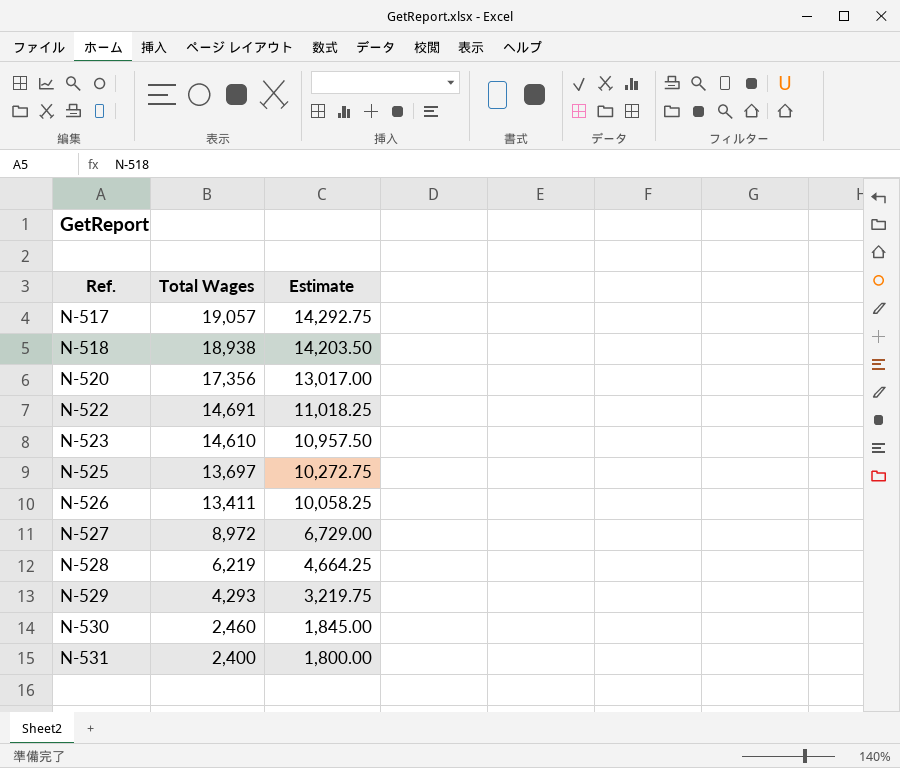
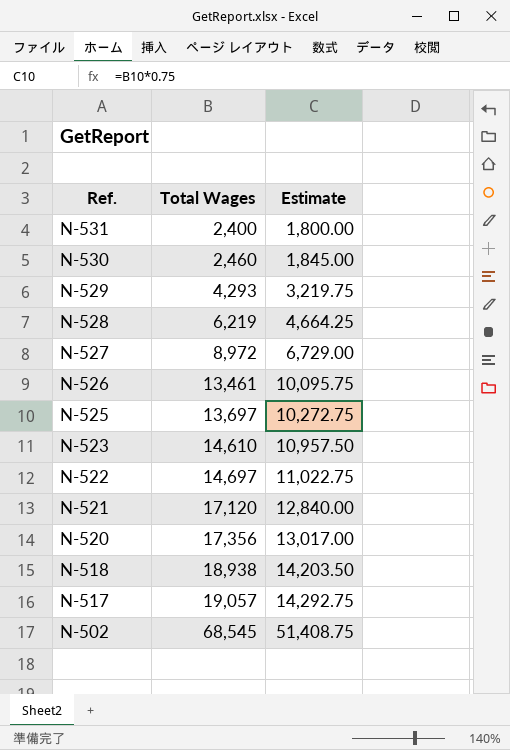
row order: Ref. ascending -> Ref. descending
N-526 | Total Wages: 13,411 -> 13,461
N-526 | Estimate: 10,058.25 -> 10,095.75
N-522 | Total Wages: 14,691 -> 14,697
N-522 | Estimate: 11,018.25 -> 11,022.75
row N-521: none -> 17,120 | 12,840.00
row N-502: none -> 68,545 | 51,408.75

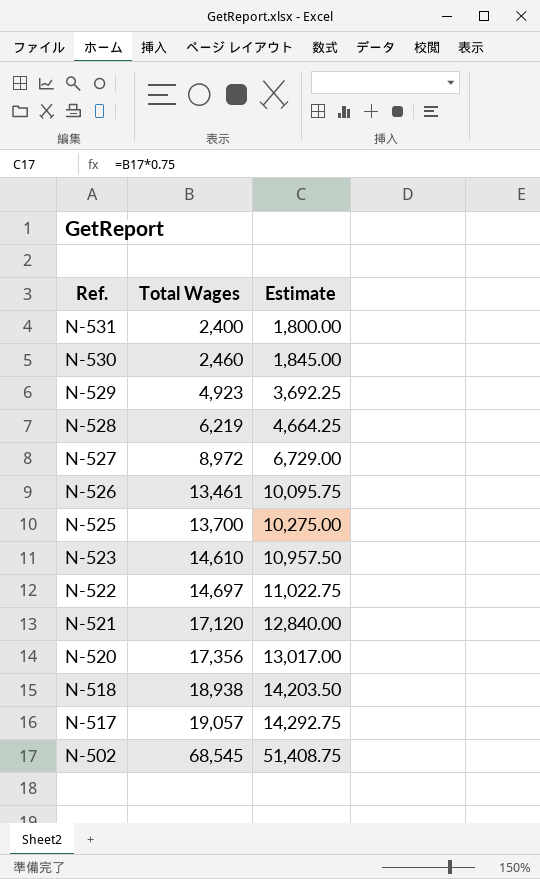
N-529 | Total Wages: 4,293 -> 4,923
N-529 | Estimate: 3,219.75 -> 3,692.25
N-525 | Total Wages: 13,697 -> 13,700
N-525 | Estimate: 10,272.75 -> 10,275.00

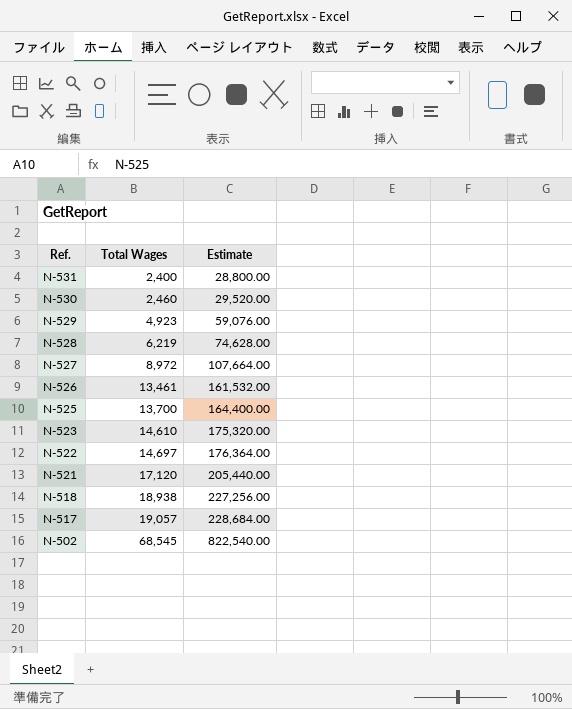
column Estimate | formula: [Total Wages] * 0.75 -> [Total Wages] * 12
row N-520: 17,356 | 13,017.00 -> none

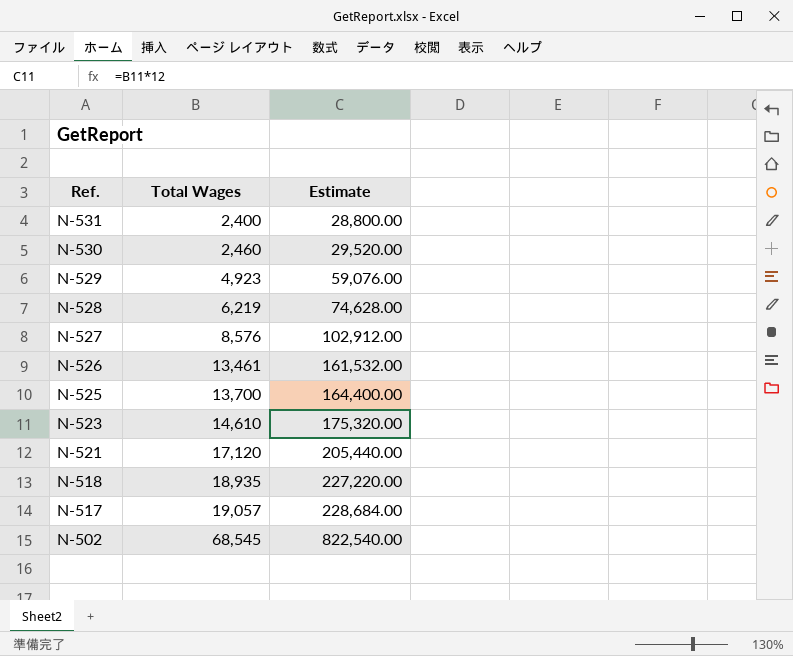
row N-522: 14,697 | 176,364.00 -> none
N-527 | Total Wages: 8,972 -> 8,576
N-527 | Estimate: 107,664.00 -> 102,912.00
N-518 | Total Wages: 18,938 -> 18,935
N-518 | Estimate: 227,256.00 -> 227,220.00

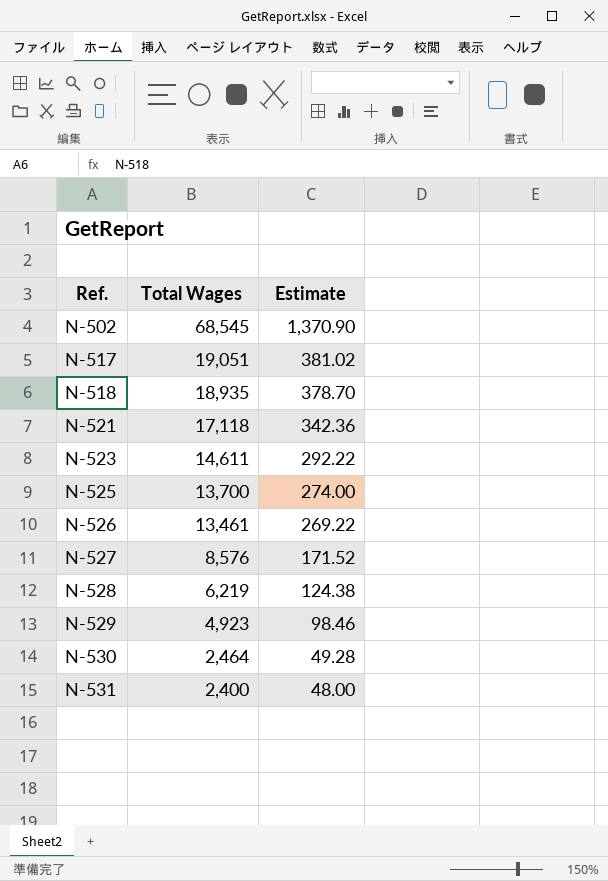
row order: Ref. descending -> Ref. ascending
column Estimate | formula: [Total Wages] * 12 -> [Total Wages] * 0.02
N-517 | Total Wages: 19,057 -> 19,051
N-521 | Total Wages: 17,120 -> 17,118
N-523 | Total Wages: 14,610 -> 14,611
N-530 | Total Wages: 2,460 -> 2,464

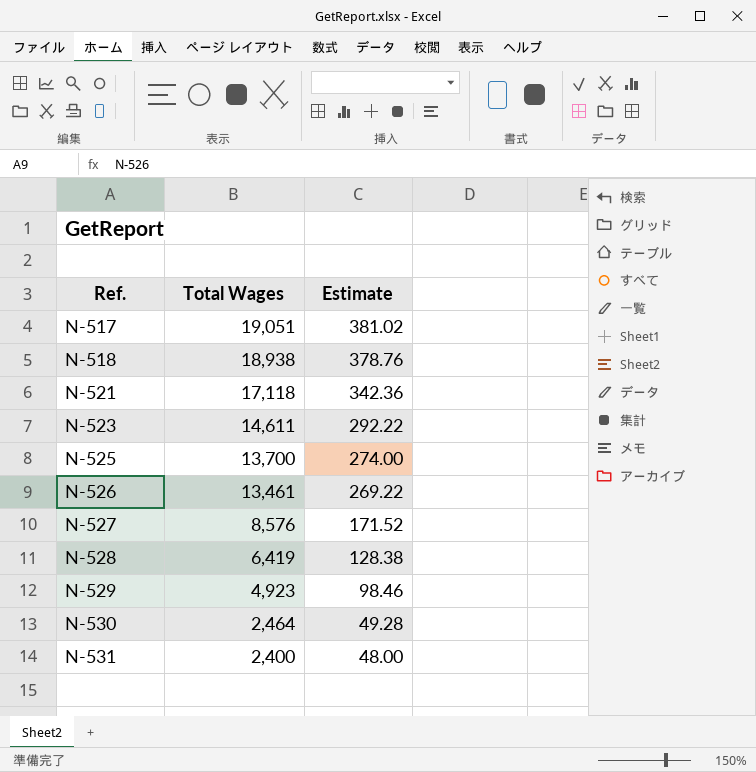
row N-502: 68,545 | 1,370.90 -> none
N-518 | Total Wages: 18,935 -> 18,938
N-518 | Estimate: 378.70 -> 378.76
N-528 | Total Wages: 6,219 -> 6,419
N-528 | Estimate: 124.38 -> 128.38

